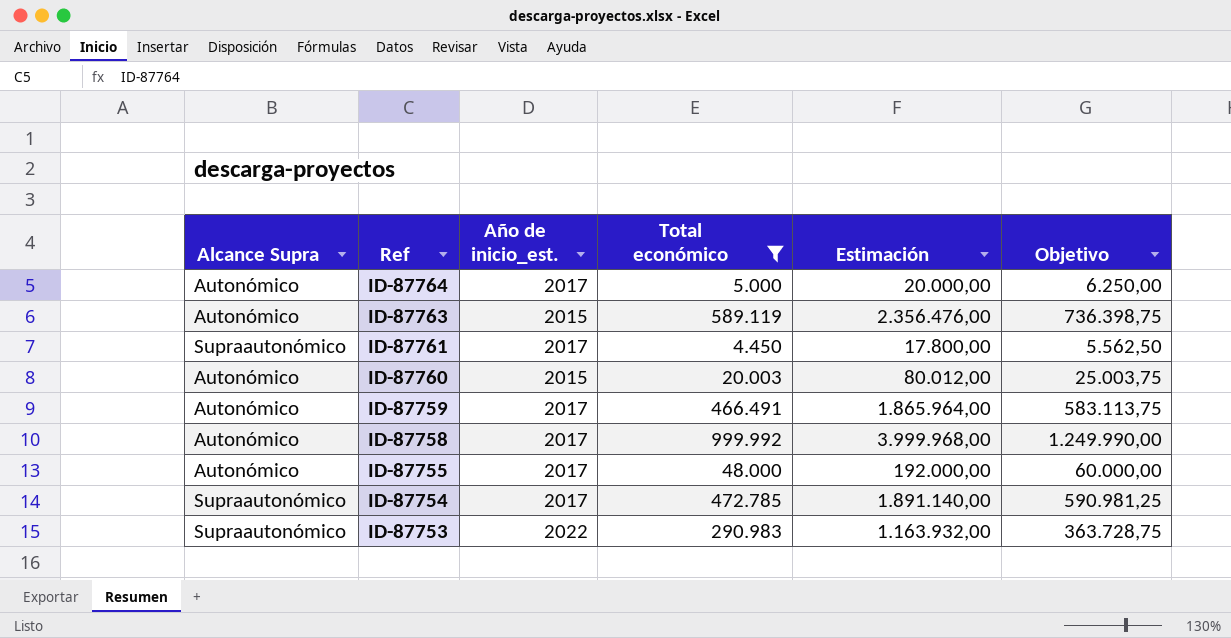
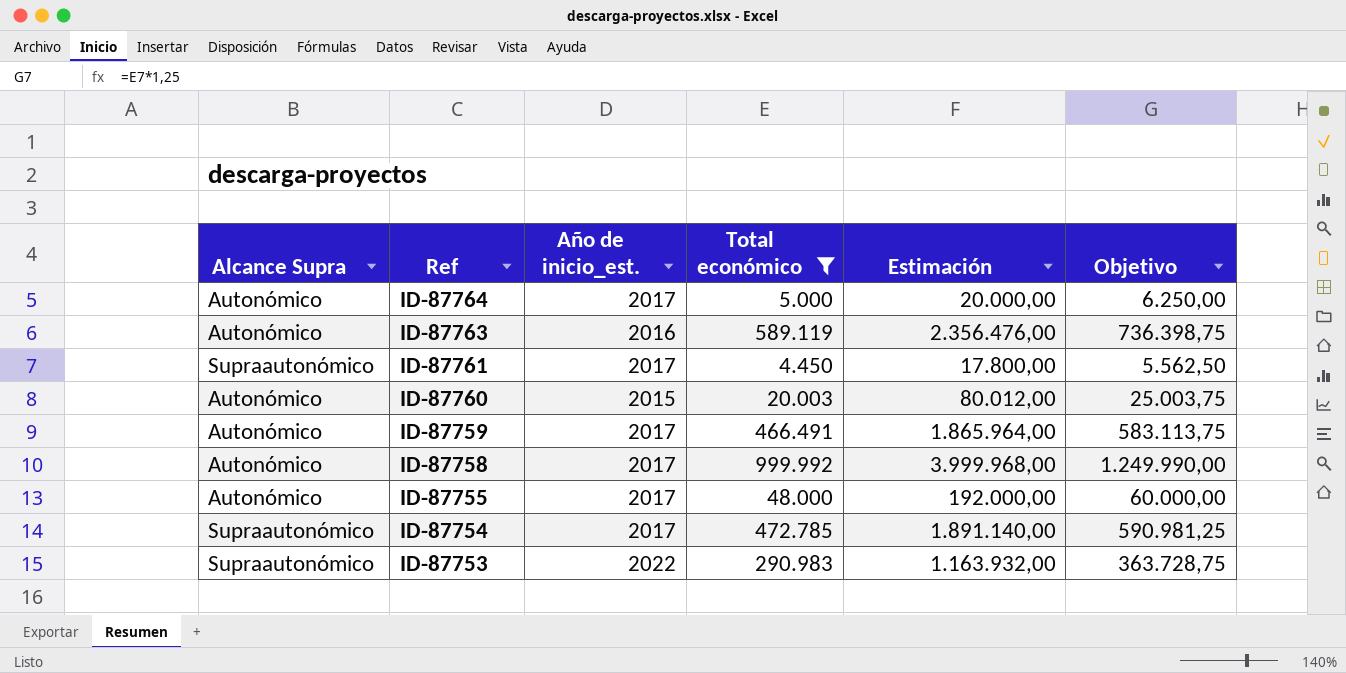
ID-87763 | Año de inicio_est.: 2015 -> 2016

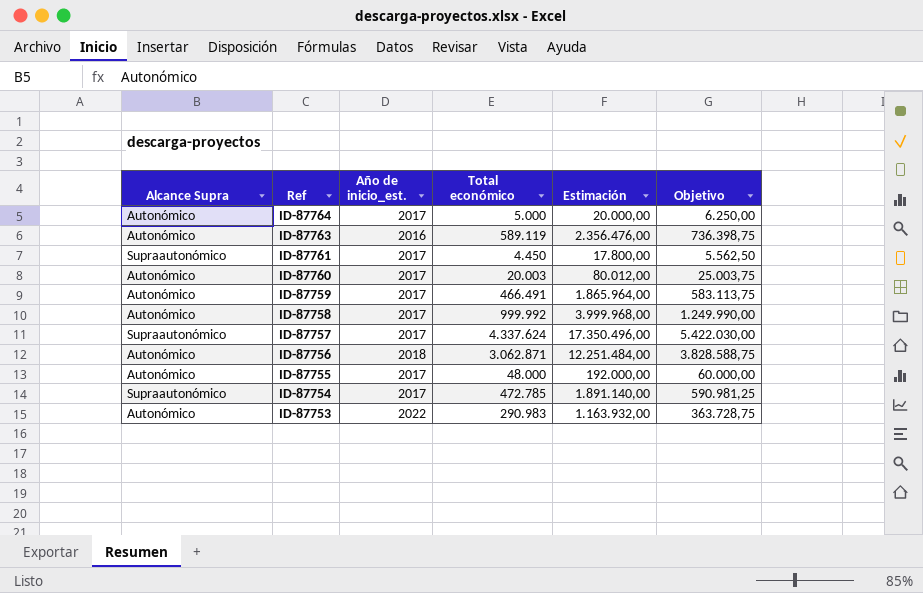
filter: Total económico <= 999.992 -> none
ID-87760 | Año de inicio_est.: 2015 -> 2017
ID-87753 | Alcance Supra: Supraautonómico -> Autonómico

